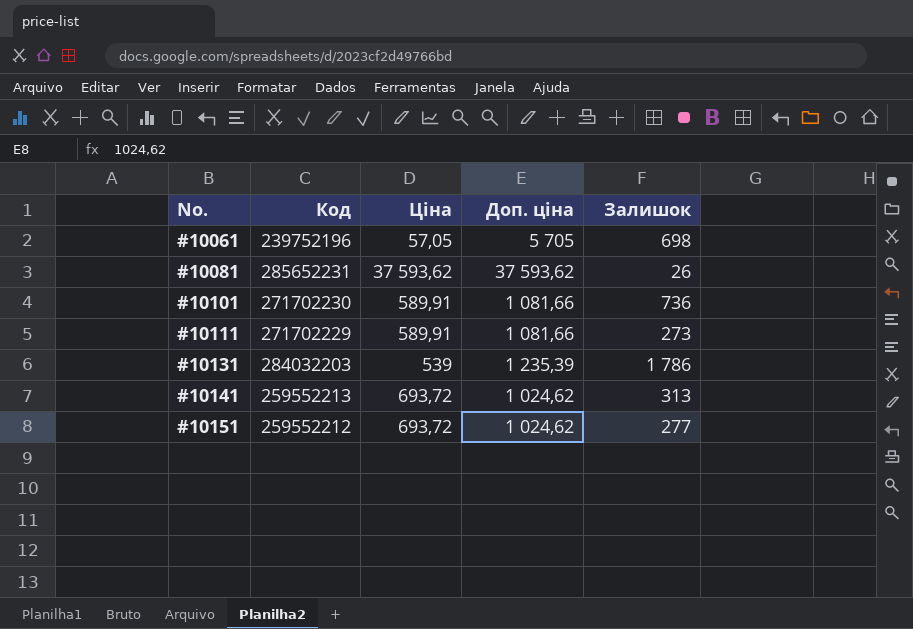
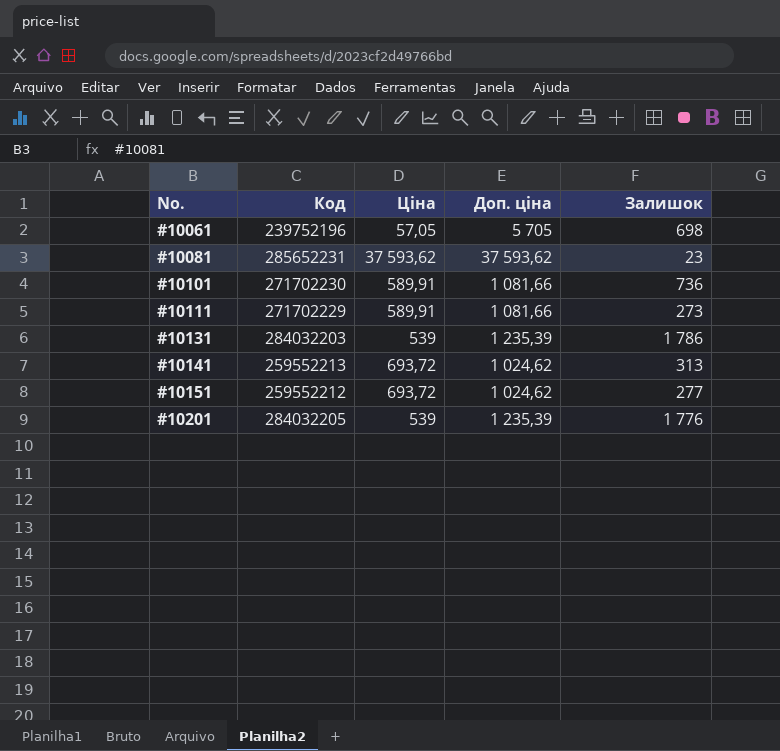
#10081 | Залишок: 26 -> 23
row #10201: none -> 284032205 | 539 | 1 235,39 | 1 776

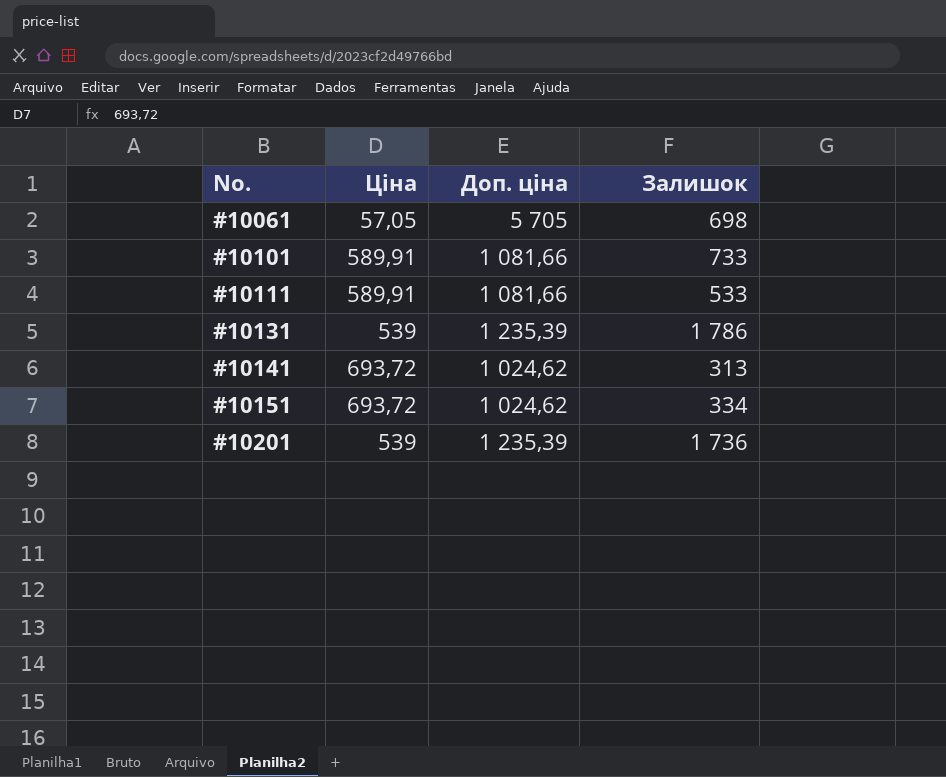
column Код | position: 2 -> none
row #10081: 285652231 | 37 593,62 | 37 593,62 | 23 -> none
#10101 | Залишок: 736 -> 733
#10111 | Залишок: 273 -> 533
#10151 | Залишок: 277 -> 334
#10201 | Залишок: 1 776 -> 1 736

